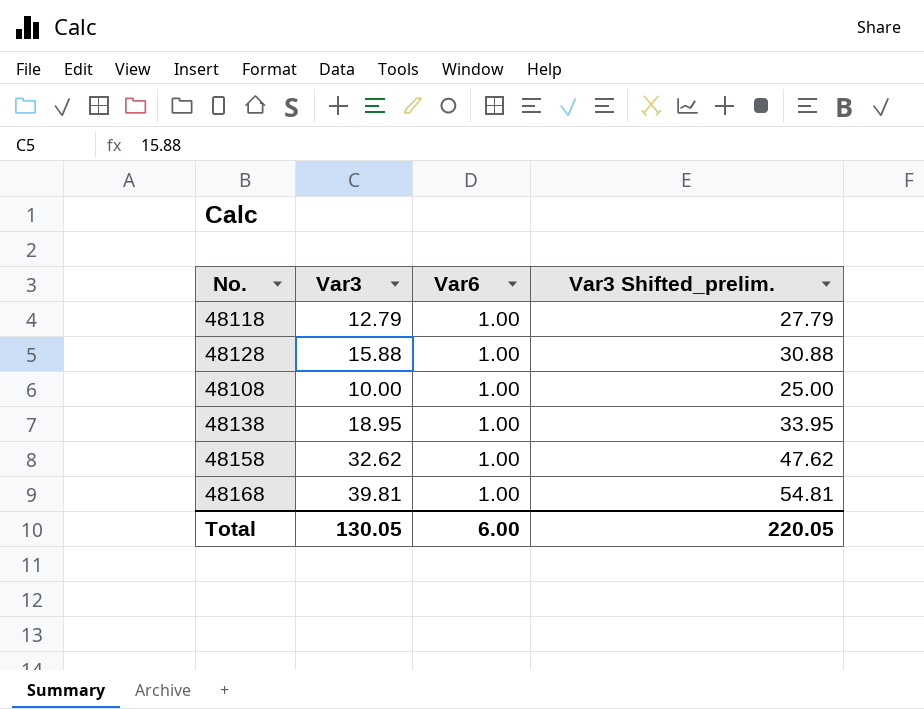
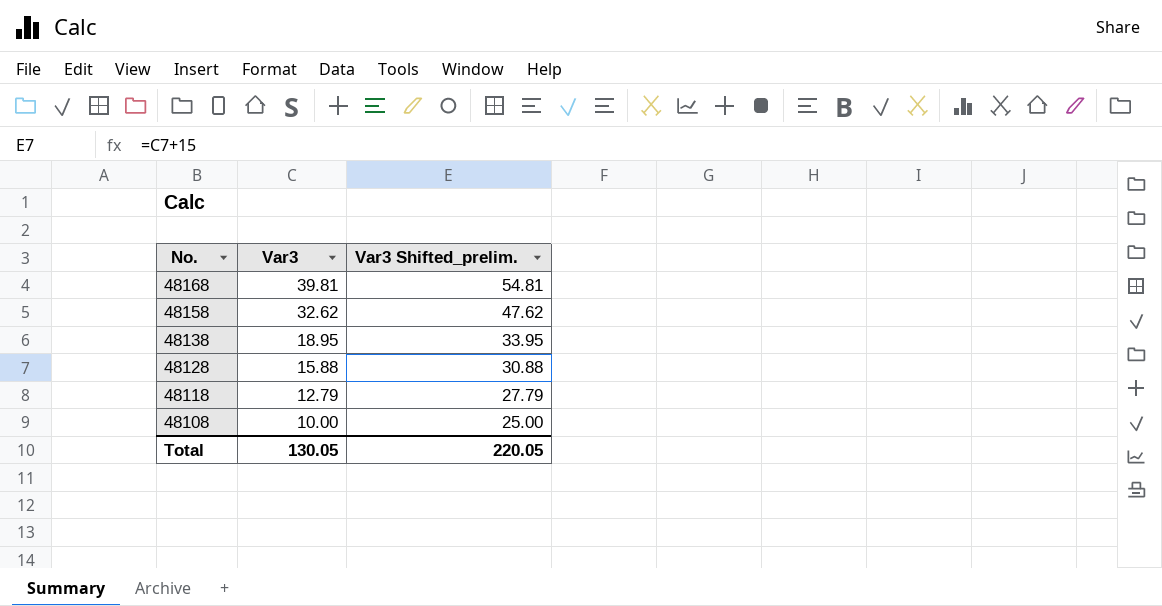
row order: none -> No. descending
column Var6 | position: 3 -> none

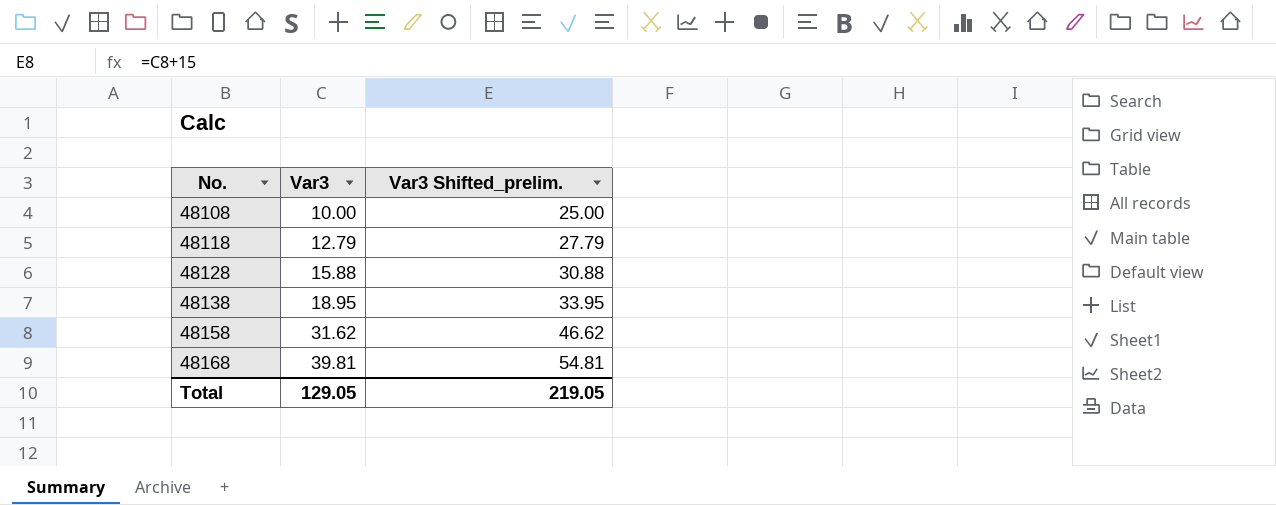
row order: No. descending -> No. ascending
48158 | Var3: 32.62 -> 31.62
48158 | Var3 Shifted_prelim.: 47.62 -> 46.62
Total | Var3: 130.05 -> 129.05
Total | Var3 Shifted_prelim.: 220.05 -> 219.05

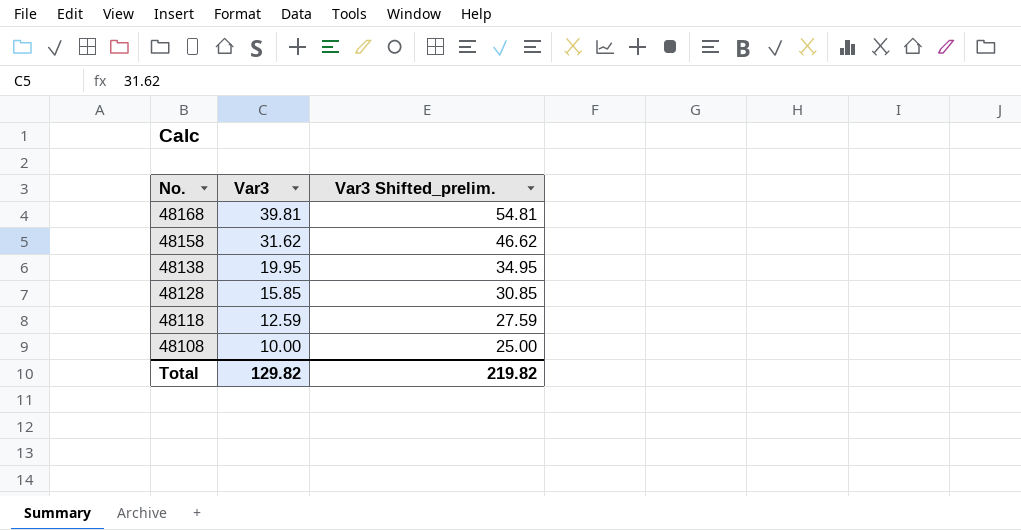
row order: No. ascending -> No. descending
48138 | Var3: 18.95 -> 19.95
48138 | Var3 Shifted_prelim.: 33.95 -> 34.95
48128 | Var3: 15.88 -> 15.85
48128 | Var3 Shifted_prelim.: 30.88 -> 30.85
48118 | Var3: 12.79 -> 12.59
48118 | Var3 Shifted_prelim.: 27.79 -> 27.59
Total | Var3: 129.05 -> 129.82
Total | Var3 Shifted_prelim.: 219.05 -> 219.82

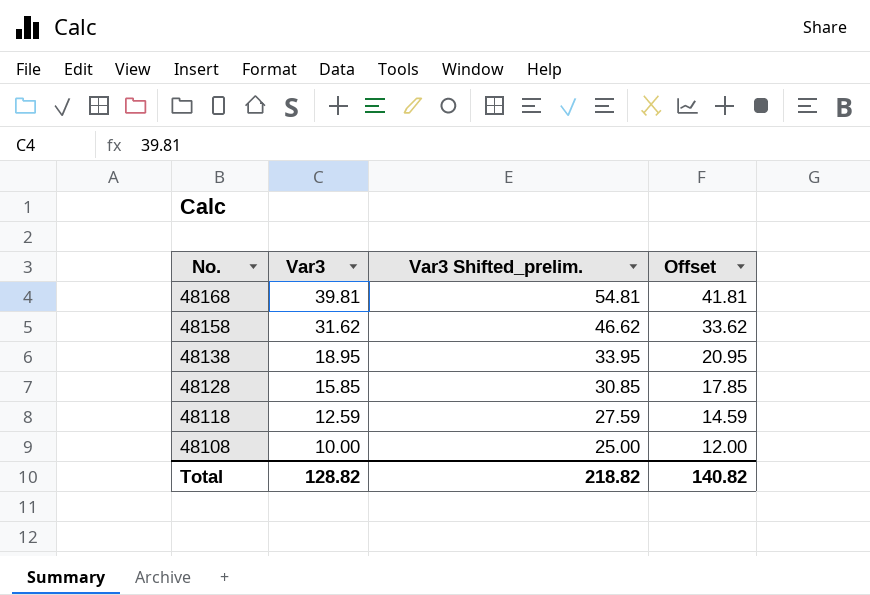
column Offset | formula: none -> [Var3] + 2
48138 | Var3: 19.95 -> 18.95
48138 | Var3 Shifted_prelim.: 34.95 -> 33.95
Total | Var3: 129.82 -> 128.82
Total | Var3 Shifted_prelim.: 219.82 -> 218.82

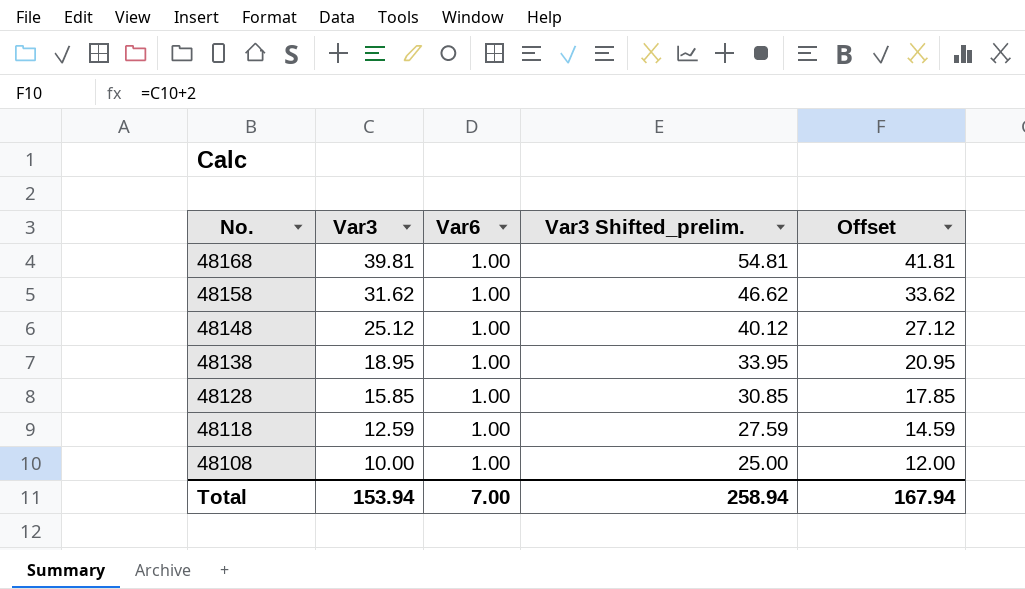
column Var6 | position: none -> 3
row 48148: none -> 25.12 | 1.00 | 40.12 | 27.12
Total | Var3: 128.82 -> 153.94
Total | Var3 Shifted_prelim.: 218.82 -> 258.94
Total | Offset: 140.82 -> 167.94

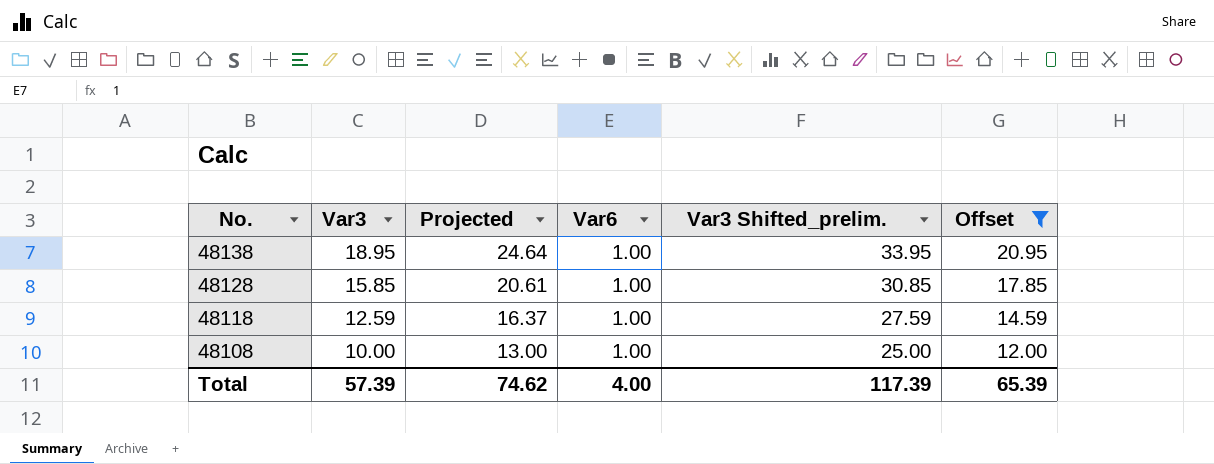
filter: none -> Offset <= 20.95
column Projected | formula: none -> [Var3] * 1.3
Total | Var3: 153.94 -> 57.39
Total | Var6: 7.00 -> 4.00
Total | Var3 Shifted_prelim.: 258.94 -> 117.39
Total | Offset: 167.94 -> 65.39

